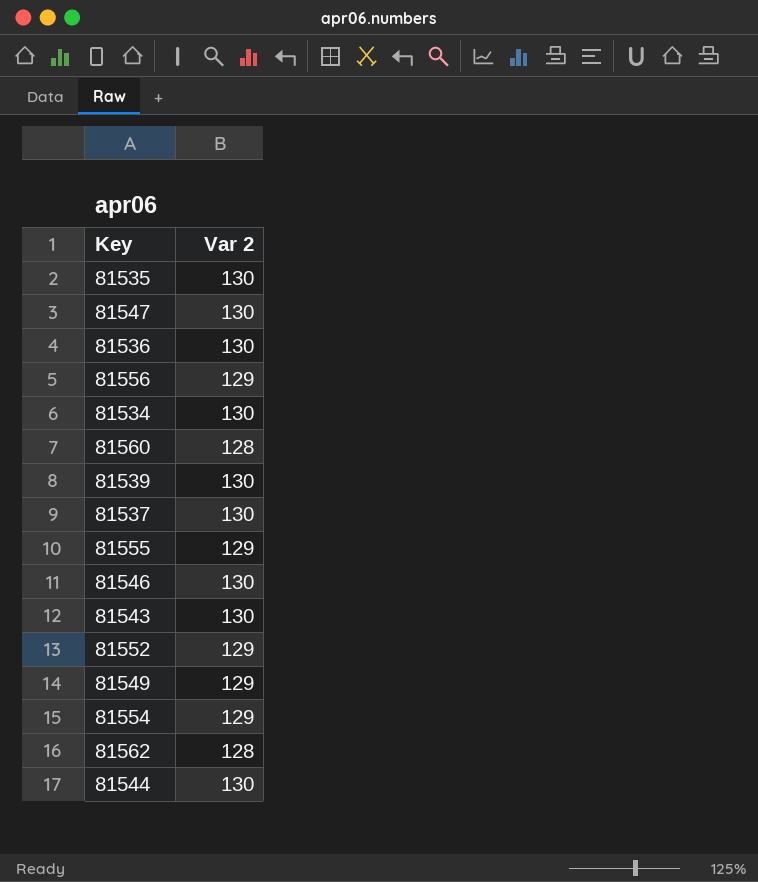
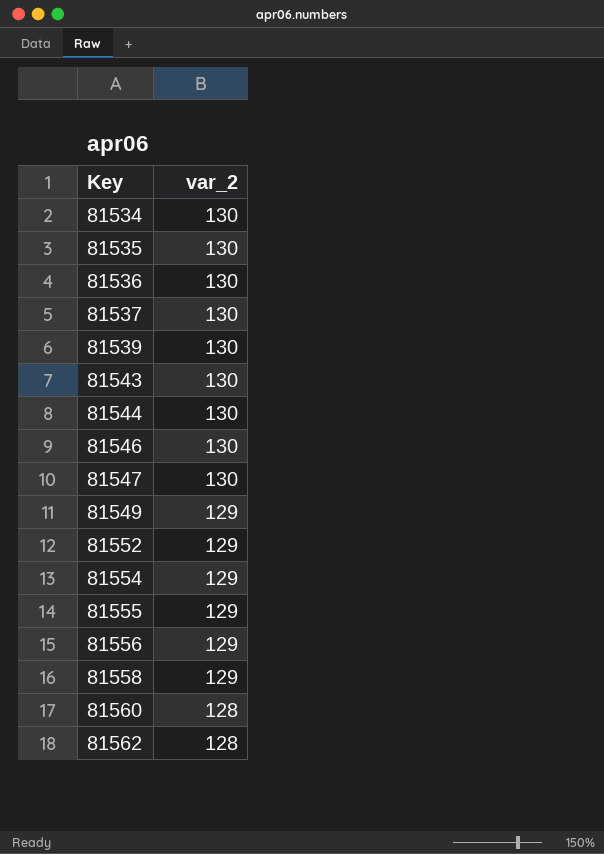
row order: none -> Key ascending
column name: Var 2 -> var_2
row 81558: none -> 129

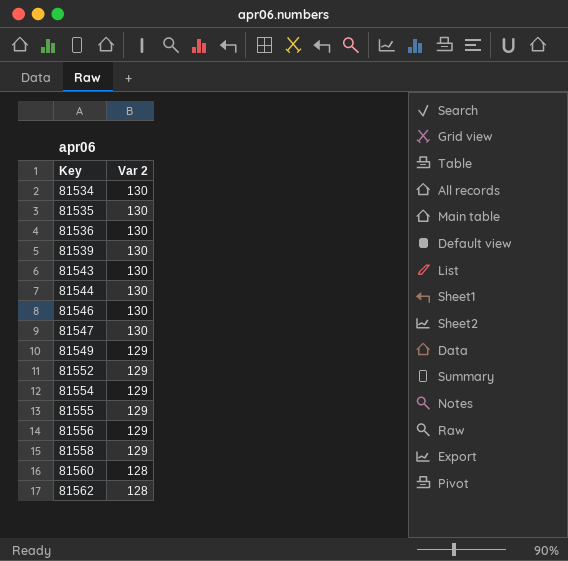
column name: var_2 -> Var 2
row 81537: 130 -> none

